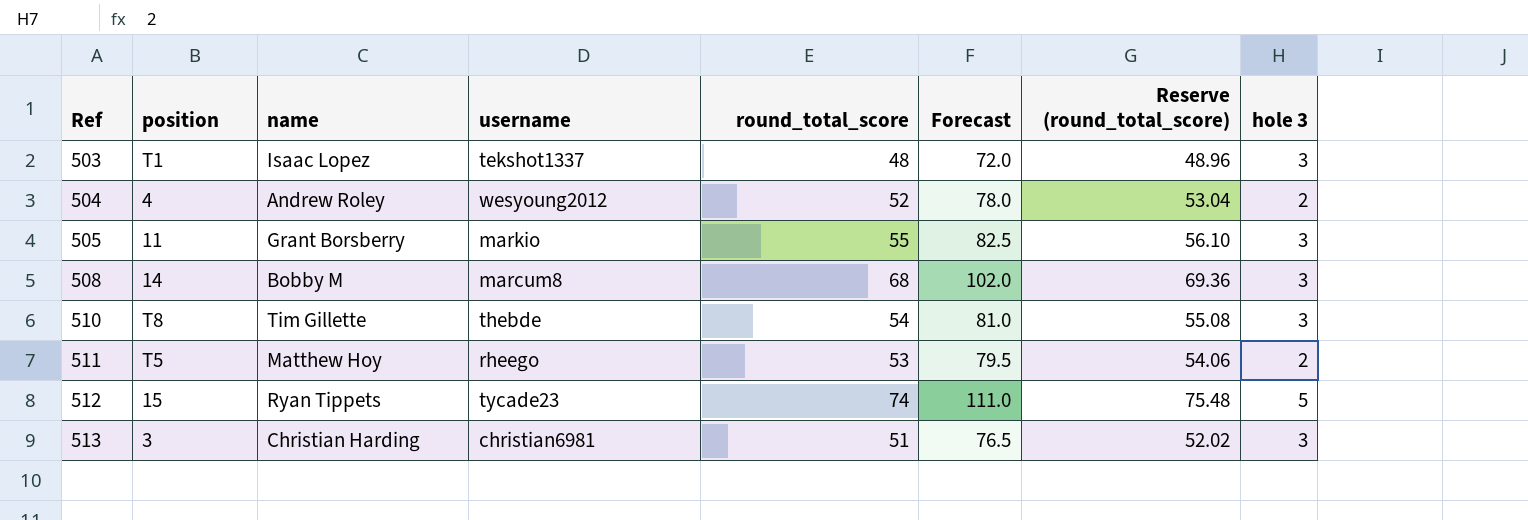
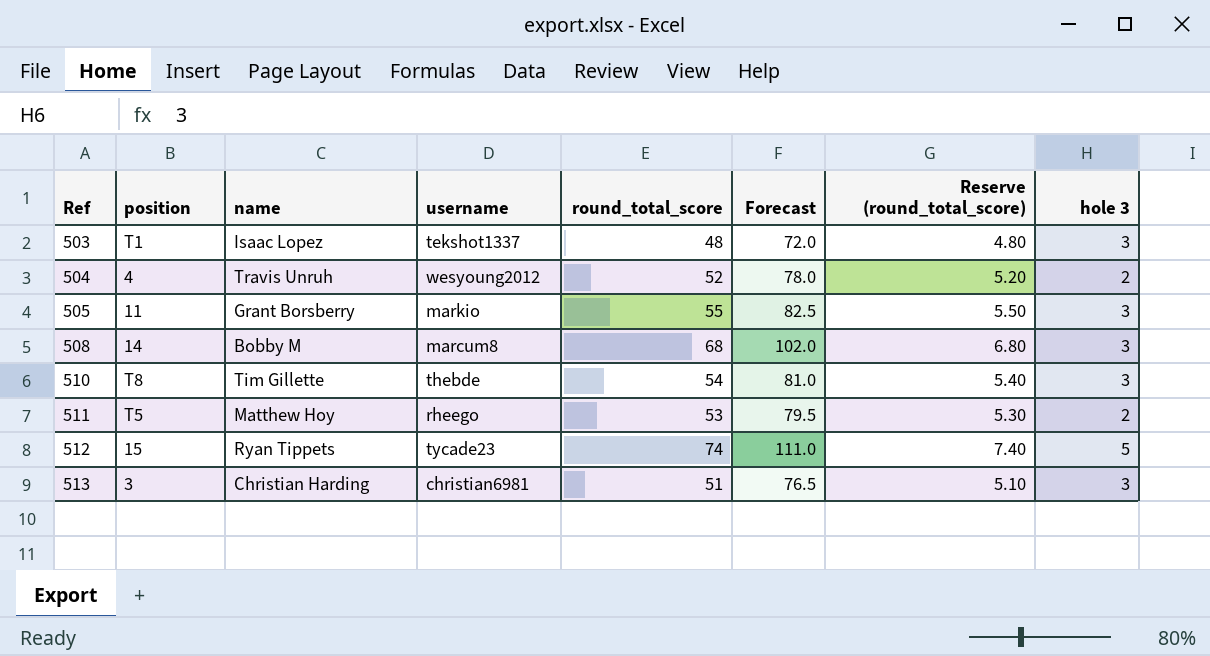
column Reserve (round_total_score) | formula: [round_total_score] * 1.02 -> [round_total_score] * 0.1
504 | name: Andrew Roley -> Travis Unruh

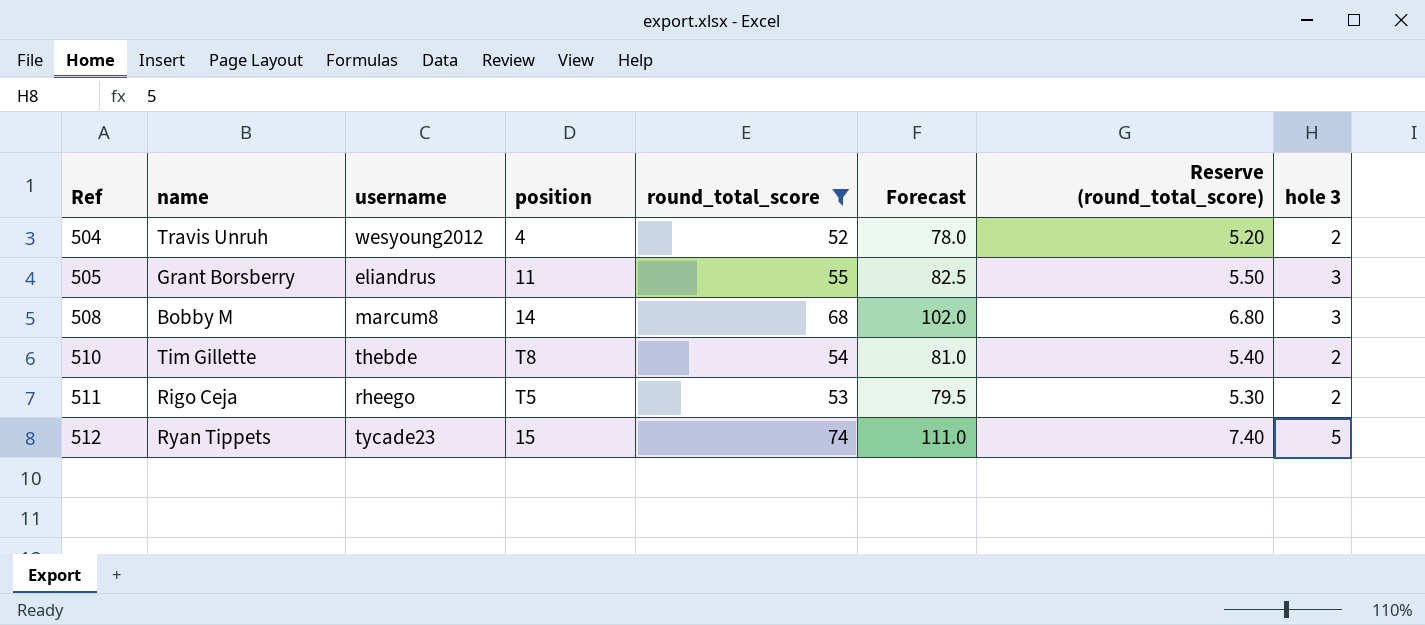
filter: none -> round_total_score >= 52
column position | position: 2 -> 4
505 | username: markio -> eliandrus
510 | hole 3: 3 -> 2
511 | name: Matthew Hoy -> Rigo Ceja

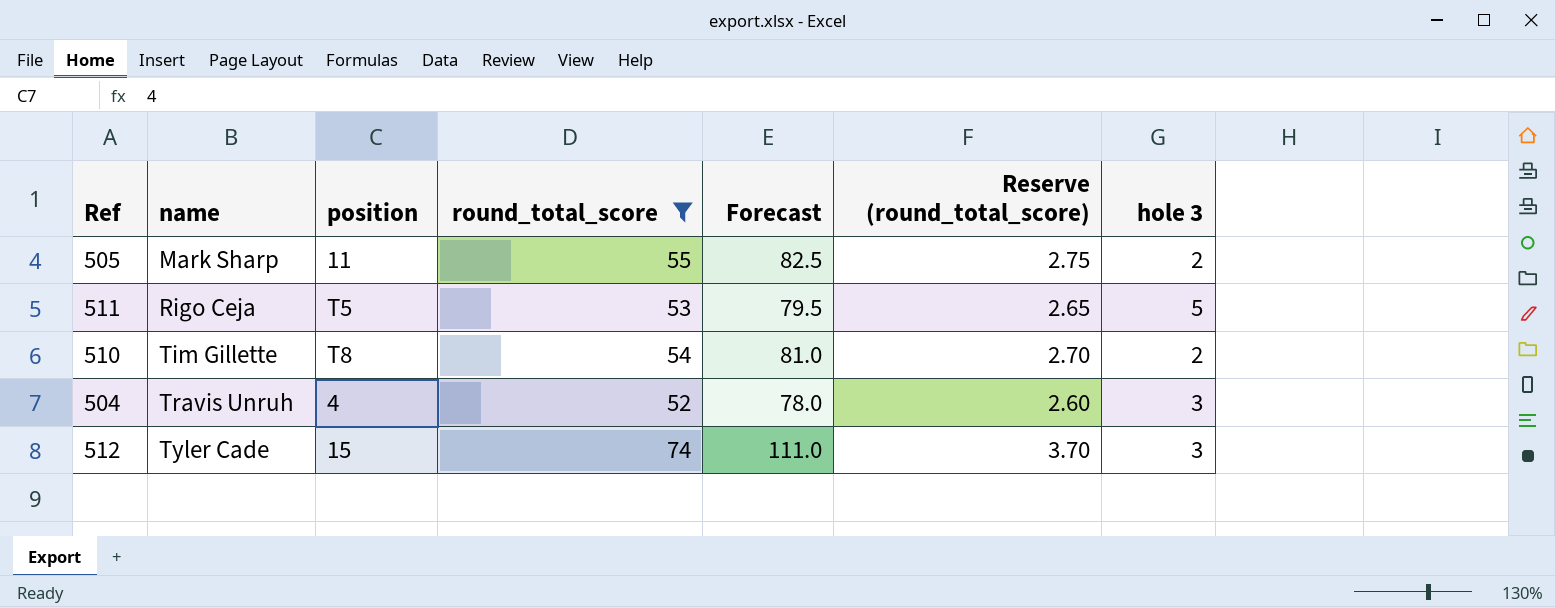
row order: Ref ascending -> name ascending
column username | position: 3 -> none
column Reserve (round_total_score) | formula: [round_total_score] * 0.1 -> [round_total_score] * 0.05
row 508: Bobby M | marcum8 | 14 | 68 | 102.0 | 6.80 | 3 -> none
505 | name: Grant Borsberry -> Mark Sharp
505 | hole 3: 3 -> 2
511 | hole 3: 2 -> 5
504 | hole 3: 2 -> 3
512 | name: Ryan Tippets -> Tyler Cade
512 | hole 3: 5 -> 3

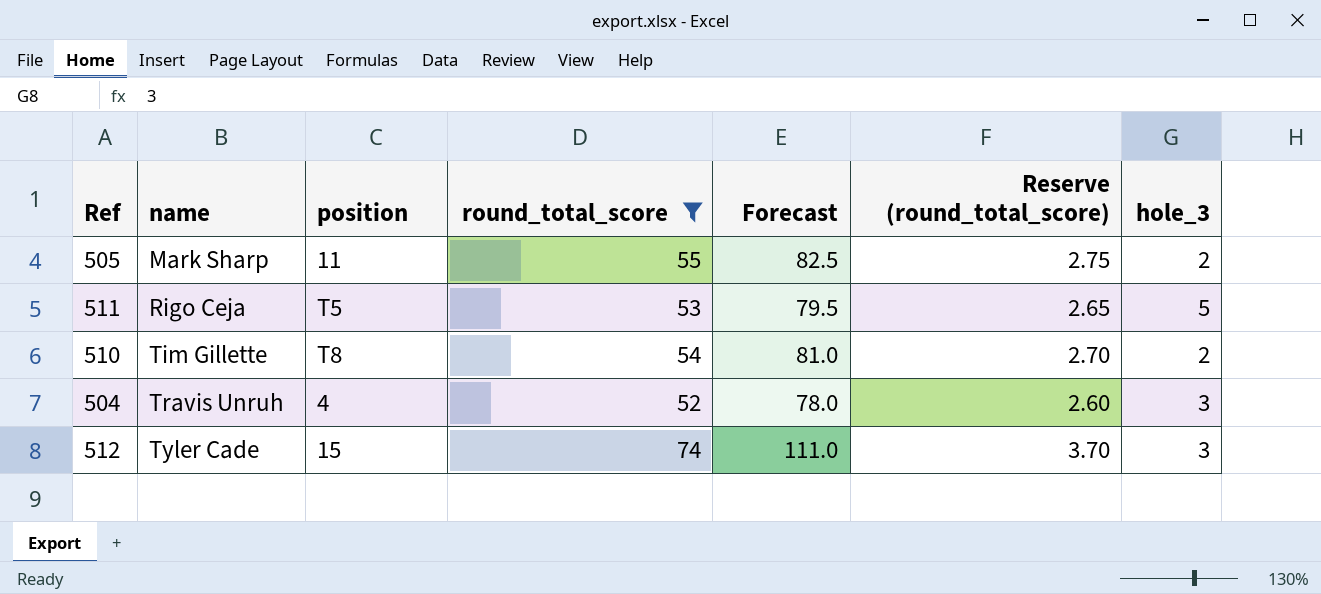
column name: hole 3 -> hole_3

